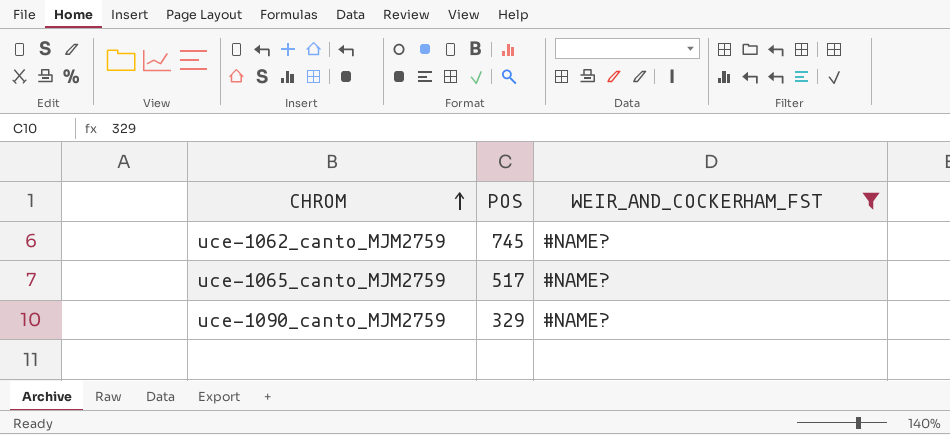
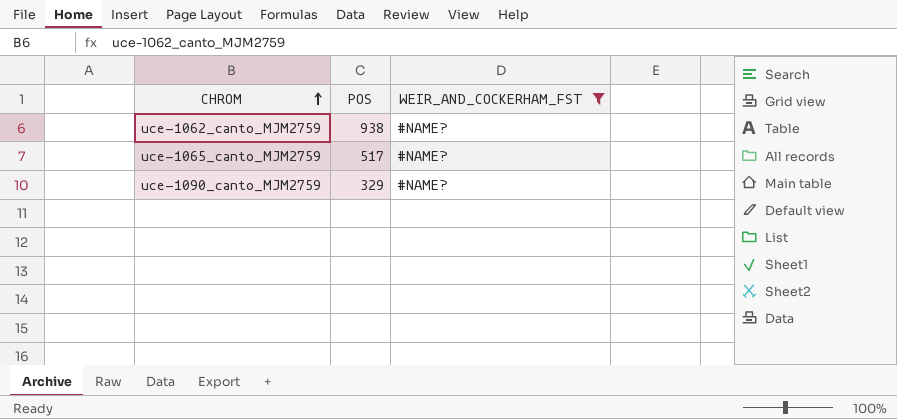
uce-1062_canto_MJM2759 | POS: 745 -> 938

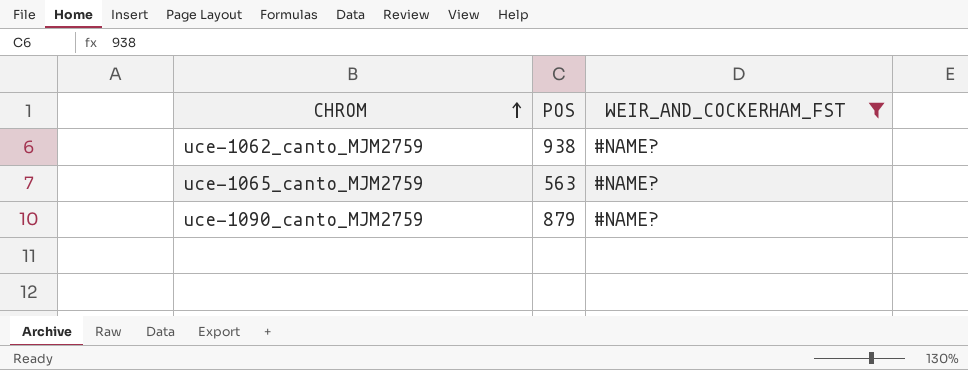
uce-1065_canto_MJM2759 | POS: 517 -> 563
uce-1090_canto_MJM2759 | POS: 329 -> 879

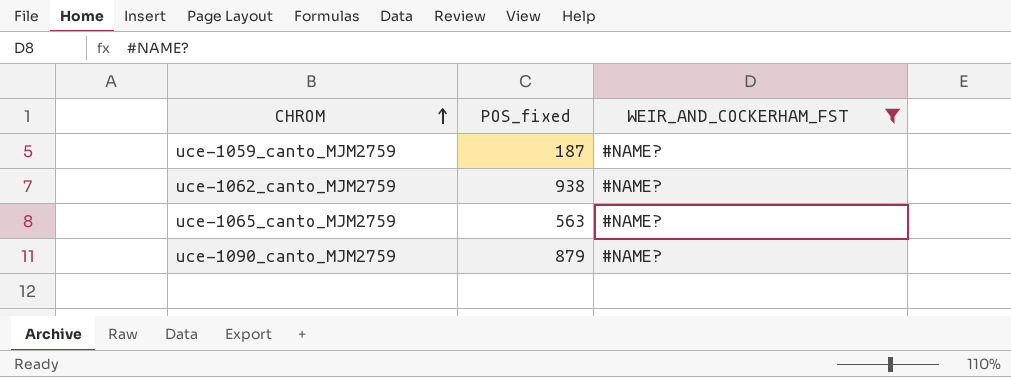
column name: POS -> POS_fixed
row uce-1059_canto_MJM2759: none -> 187 | #NAME?

